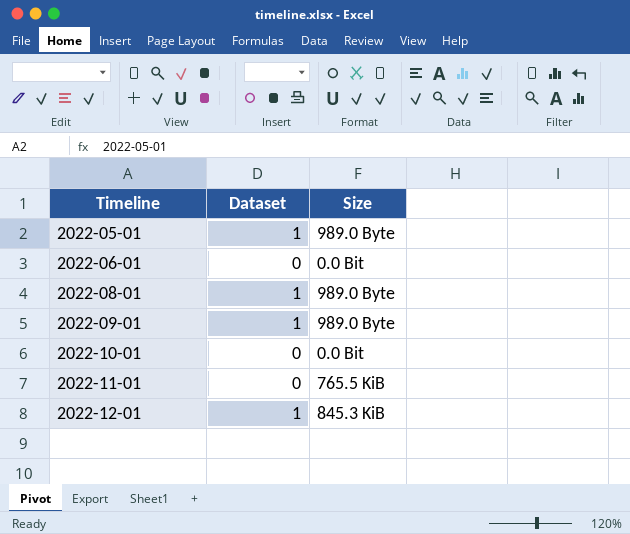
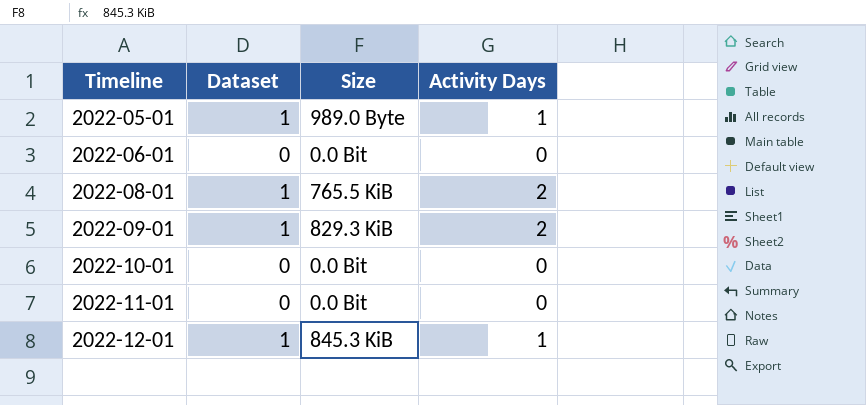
column Activity Days | position: none -> 4
2022-08-01 | Size: 989.0 Byte -> 765.5 KiB
2022-09-01 | Size: 989.0 Byte -> 829.3 KiB
2022-11-01 | Size: 765.5 KiB -> 0.0 Bit

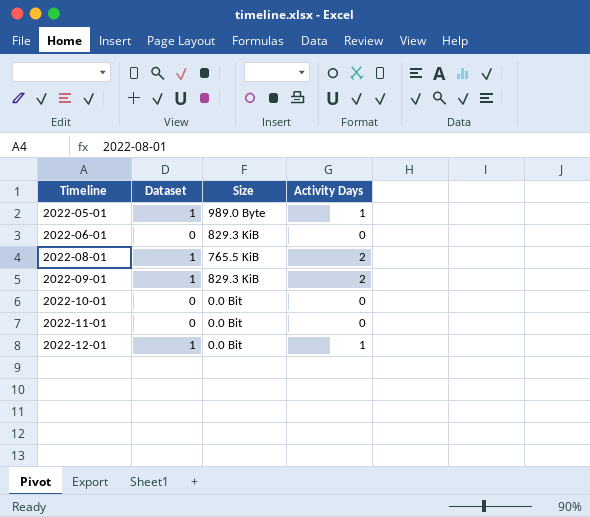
2022-06-01 | Size: 0.0 Bit -> 829.3 KiB
2022-12-01 | Size: 845.3 KiB -> 0.0 Bit

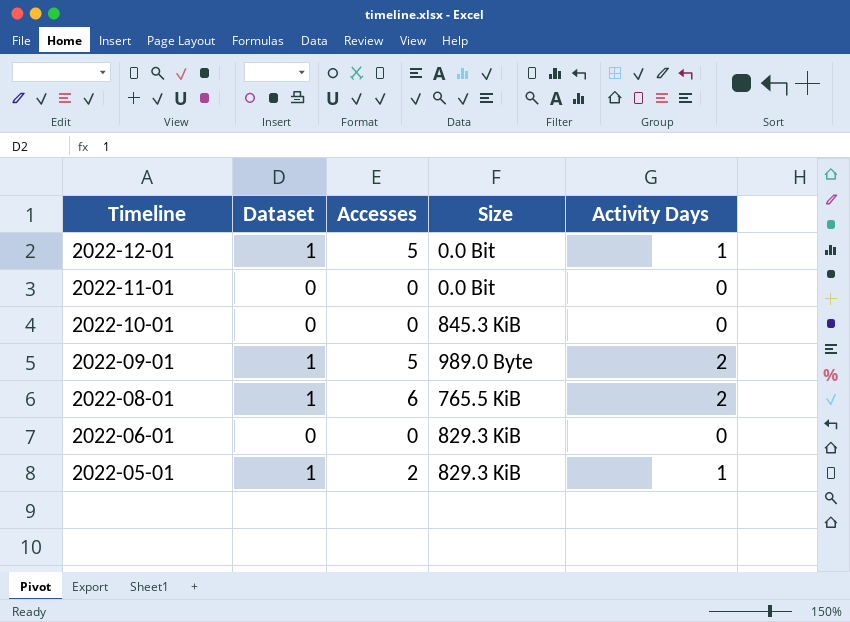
row order: Timeline ascending -> Timeline descending
column Accesses | position: none -> 3
2022-10-01 | Size: 0.0 Bit -> 845.3 KiB
2022-09-01 | Size: 829.3 KiB -> 989.0 Byte
2022-05-01 | Size: 989.0 Byte -> 829.3 KiB

